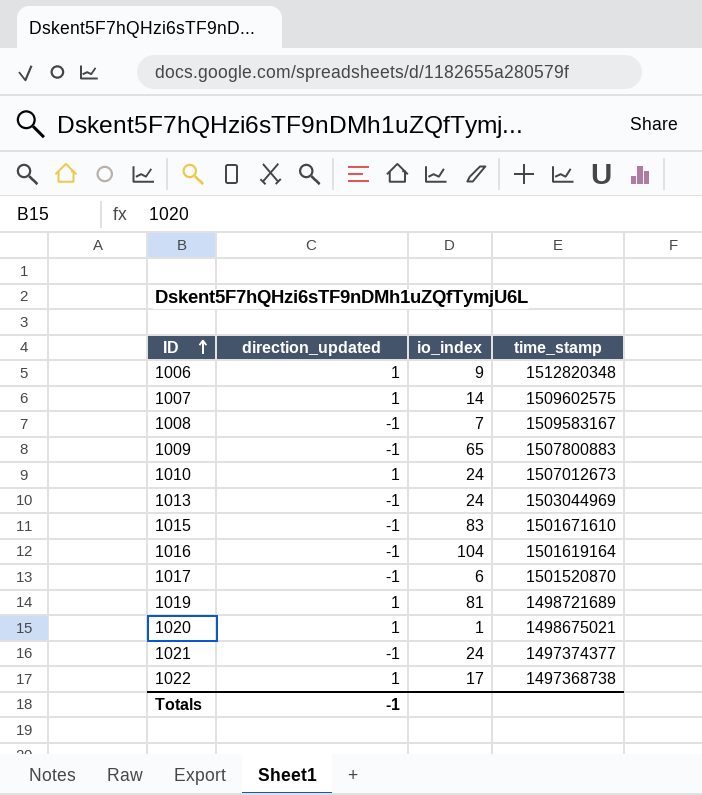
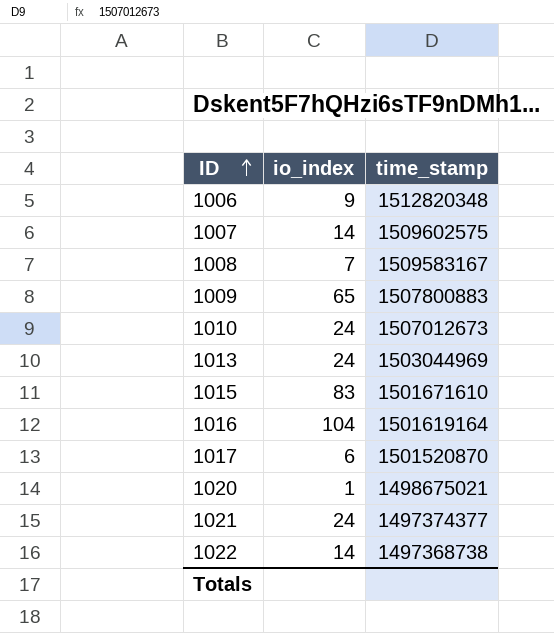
column direction_updated | position: 2 -> none
row 1019: 1 | 81 | 1498721689 -> none
1022 | io_index: 17 -> 14

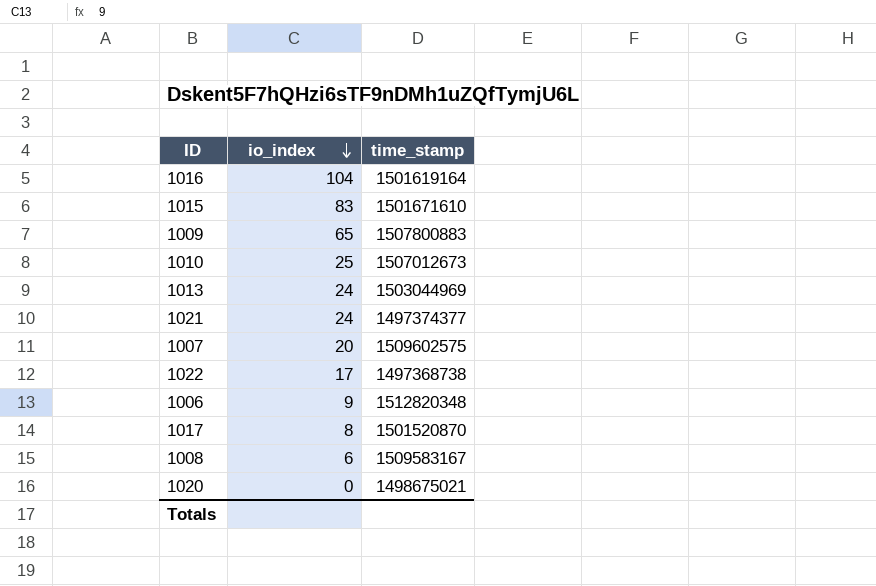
row order: ID ascending -> io_index descending
1010 | io_index: 24 -> 25
1007 | io_index: 14 -> 20
1022 | io_index: 14 -> 17
1017 | io_index: 6 -> 8
1008 | io_index: 7 -> 6
1020 | io_index: 1 -> 0

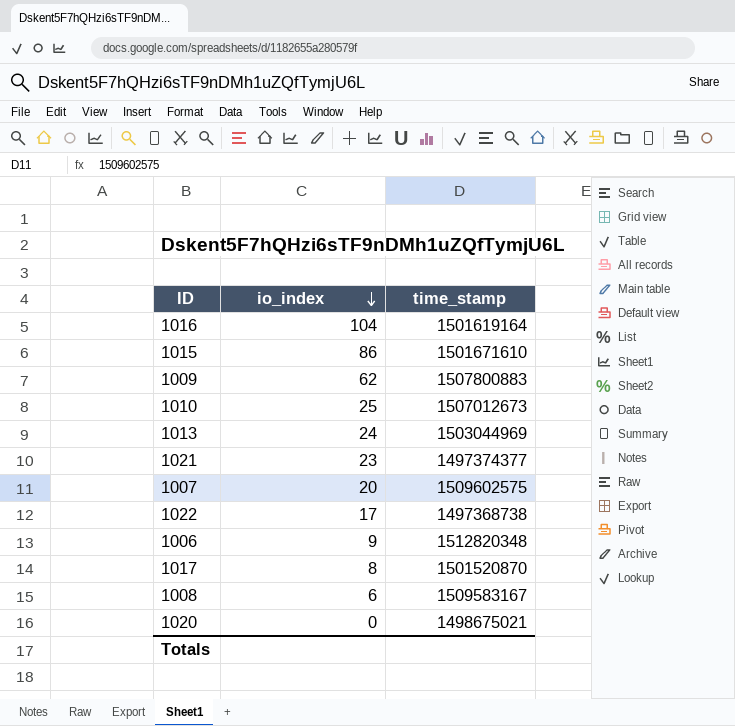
1015 | io_index: 83 -> 86
1009 | io_index: 65 -> 62
1021 | io_index: 24 -> 23

